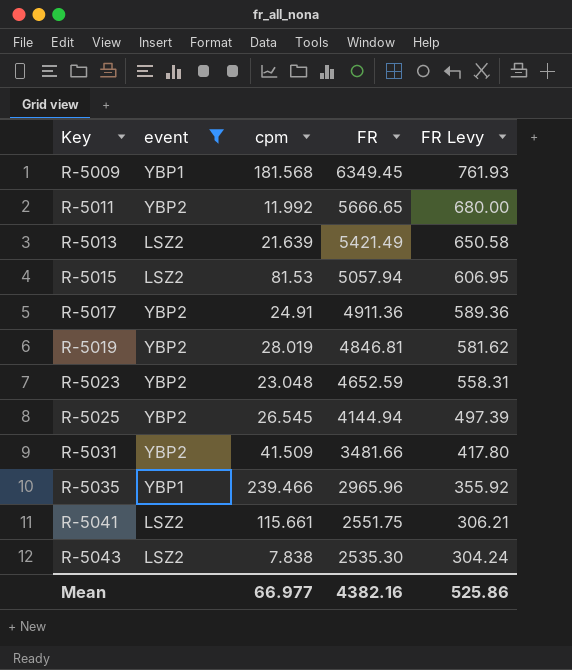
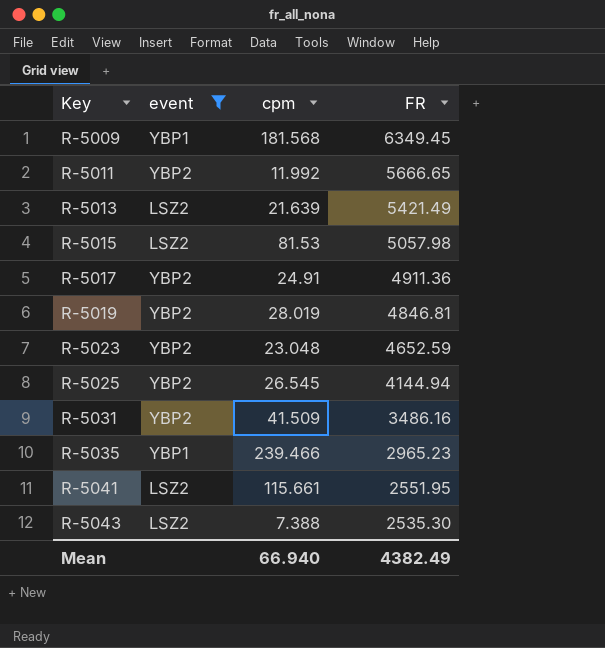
column FR Levy | formula: [FR] * 0.12 -> none
R-5015 | FR: 5057.94 -> 5057.98
R-5031 | FR: 3481.66 -> 3486.16
R-5035 | FR: 2965.96 -> 2965.23
R-5041 | FR: 2551.75 -> 2551.95
R-5043 | cpm: 7.838 -> 7.388
Mean | cpm: 66.977 -> 66.940
Mean | FR: 4382.16 -> 4382.49

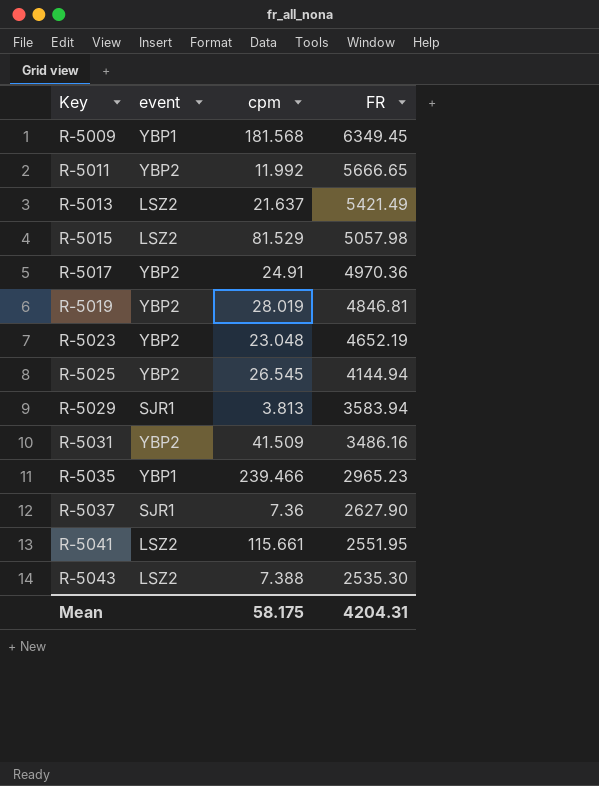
filter: event != SJR1 -> none
R-5013 | cpm: 21.639 -> 21.637
R-5015 | cpm: 81.53 -> 81.529
R-5017 | FR: 4911.36 -> 4970.36
R-5023 | FR: 4652.59 -> 4652.19
Mean | cpm: 66.940 -> 58.175
Mean | FR: 4382.49 -> 4204.31

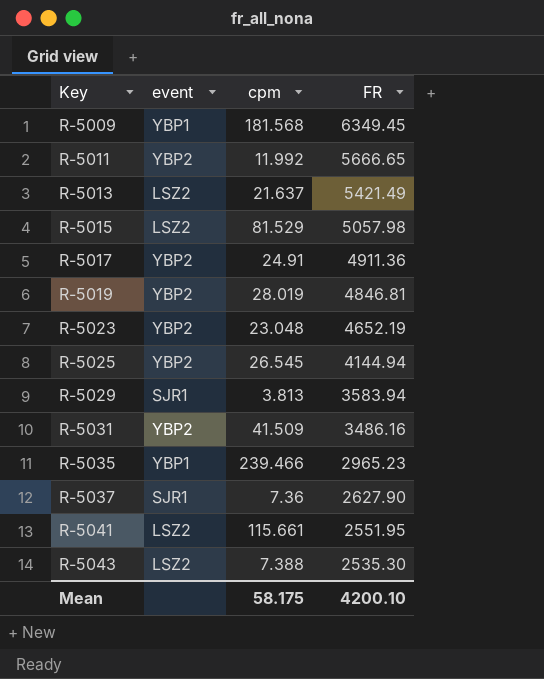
R-5017 | FR: 4970.36 -> 4911.36
Mean | FR: 4204.31 -> 4200.10

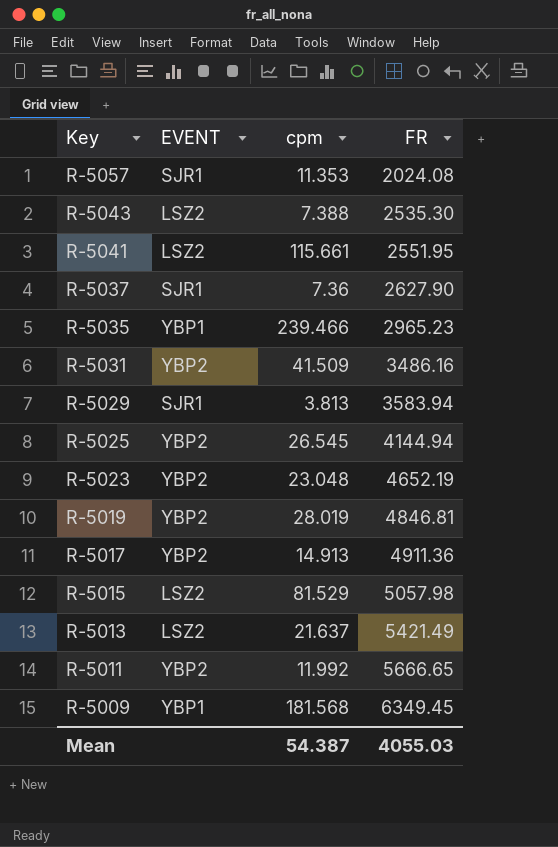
row order: Key ascending -> Key descending
column name: event -> EVENT
row R-5057: none -> SJR1 | 11.353 | 2024.08
R-5017 | cpm: 24.91 -> 14.913
Mean | cpm: 58.175 -> 54.387
Mean | FR: 4200.10 -> 4055.03

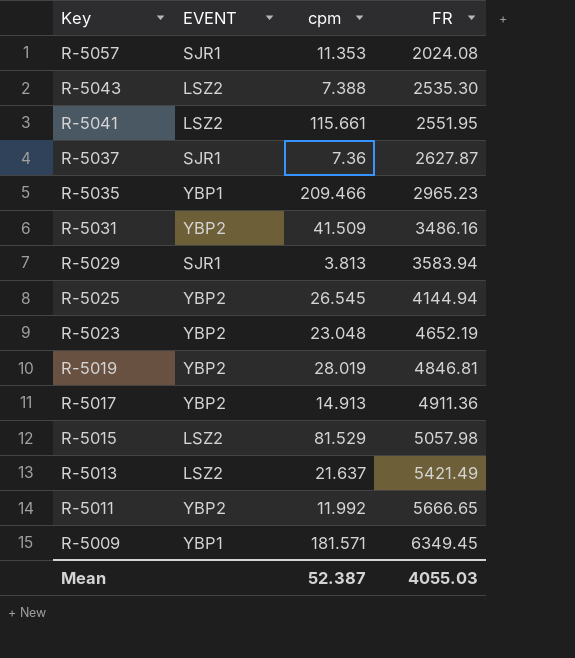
R-5037 | FR: 2627.90 -> 2627.87
R-5035 | cpm: 239.466 -> 209.466
R-5009 | cpm: 181.568 -> 181.571
Mean | cpm: 54.387 -> 52.387

